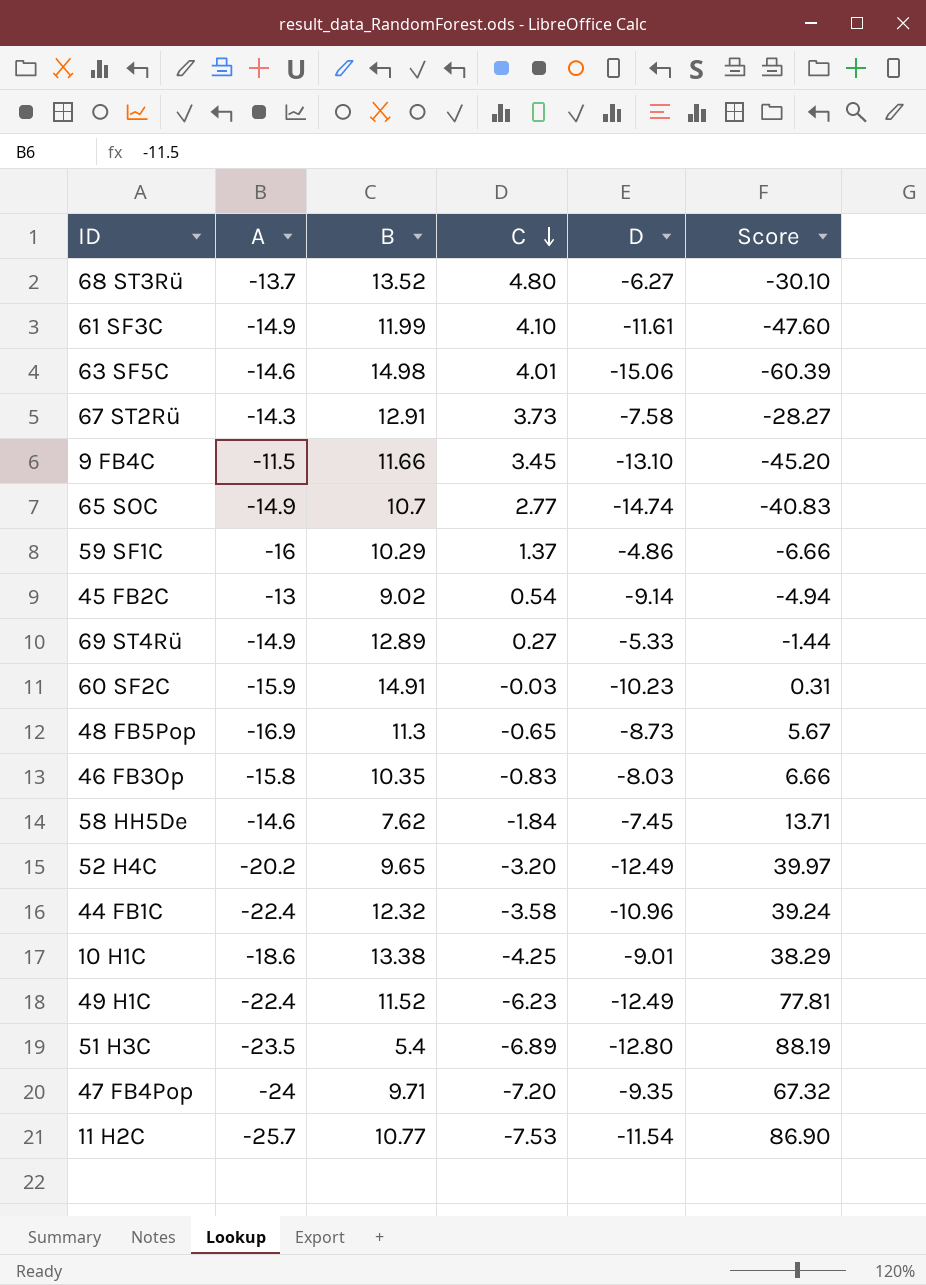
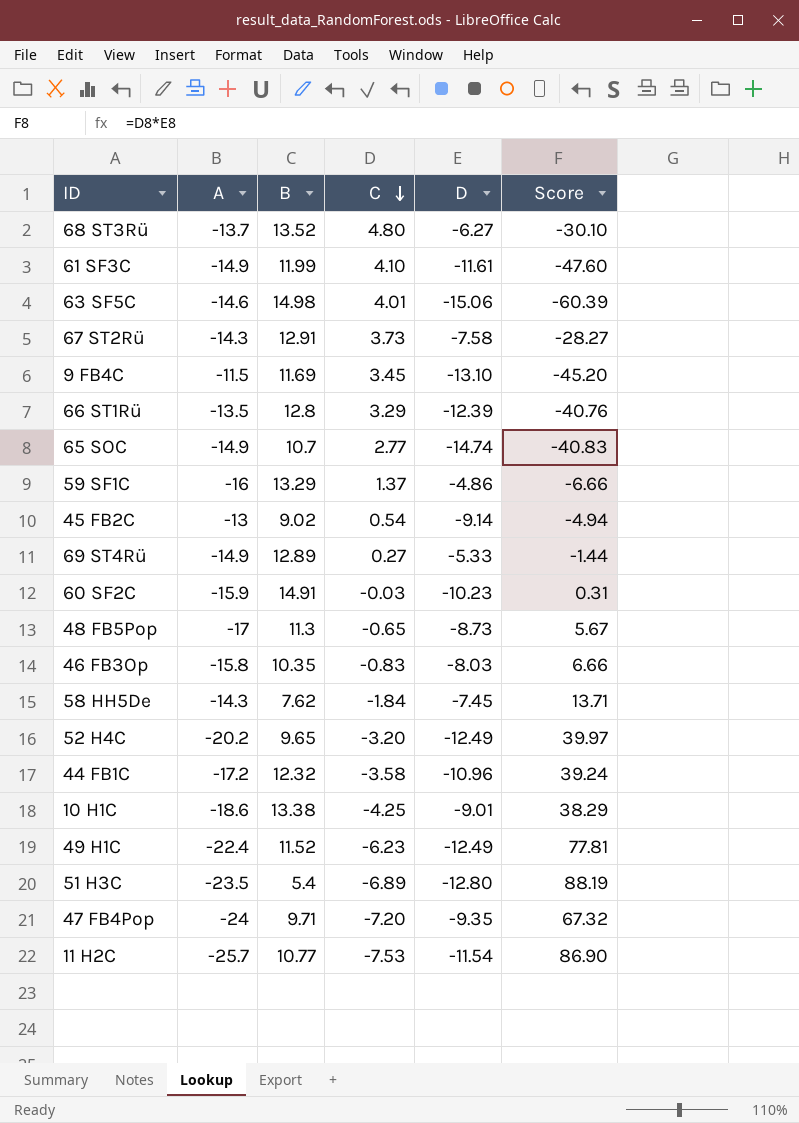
9 FB4C | B: 11.66 -> 11.69
row 66 ST1Rü: none -> -13.5 | 12.8 | 3.29 | -12.39 | -40.76
59 SF1C | B: 10.29 -> 13.29
48 FB5Pop | A: -16.9 -> -17
58 HH5De | A: -14.6 -> -14.3
44 FB1C | A: -22.4 -> -17.2

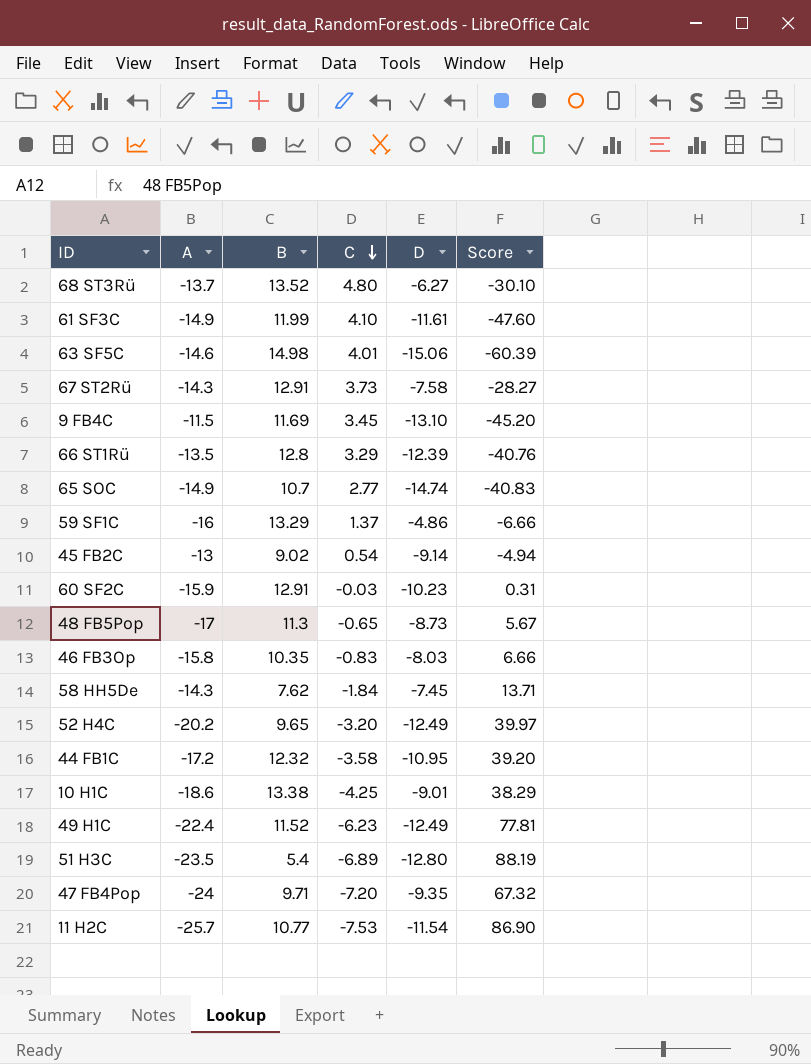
row 69 ST4Rü: -14.9 | 12.89 | 0.27 | -5.33 | -1.44 -> none
60 SF2C | B: 14.91 -> 12.91
44 FB1C | D: -10.96 -> -10.95
44 FB1C | Score: 39.24 -> 39.20

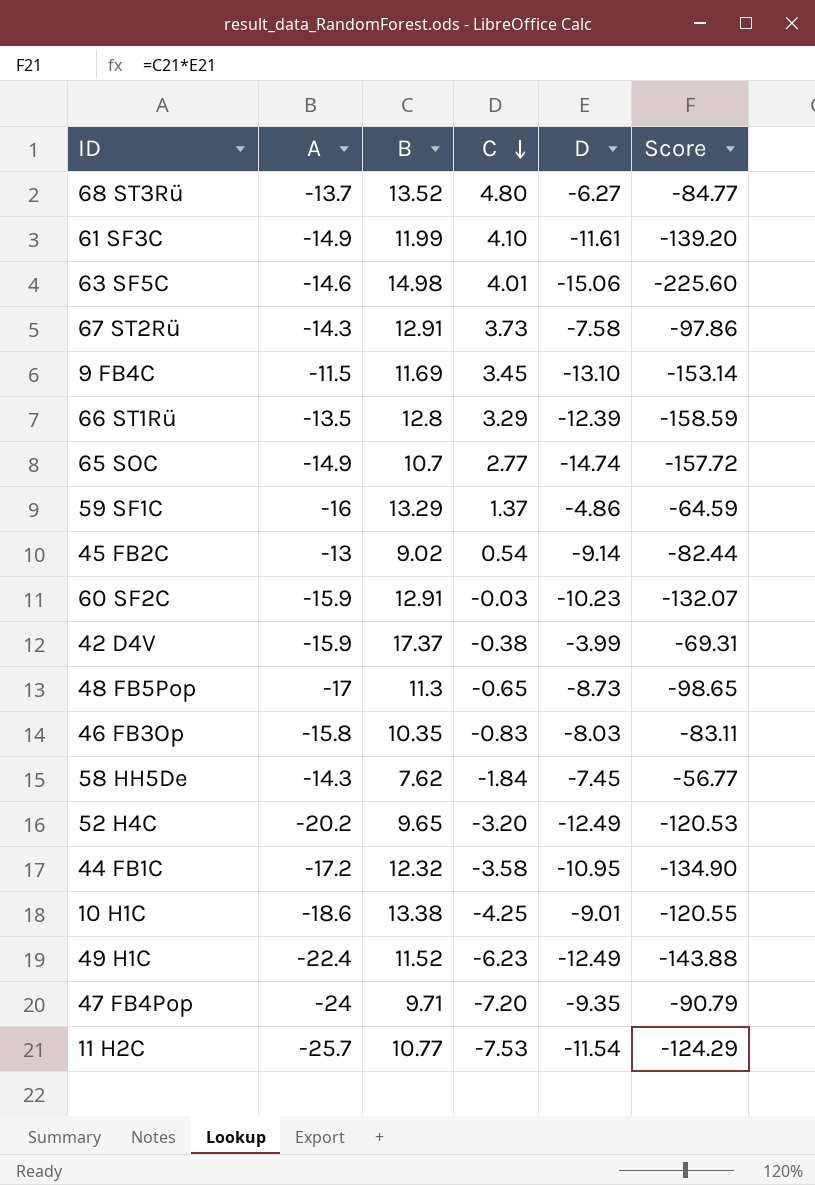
column Score | formula: [C] * [D] -> [B] * [D]
row 51 H3C: -23.5 | 5.4 | -6.89 | -12.80 | 88.19 -> none
row 42 D4V: none -> -15.9 | 17.37 | -0.38 | -3.99 | -69.31

